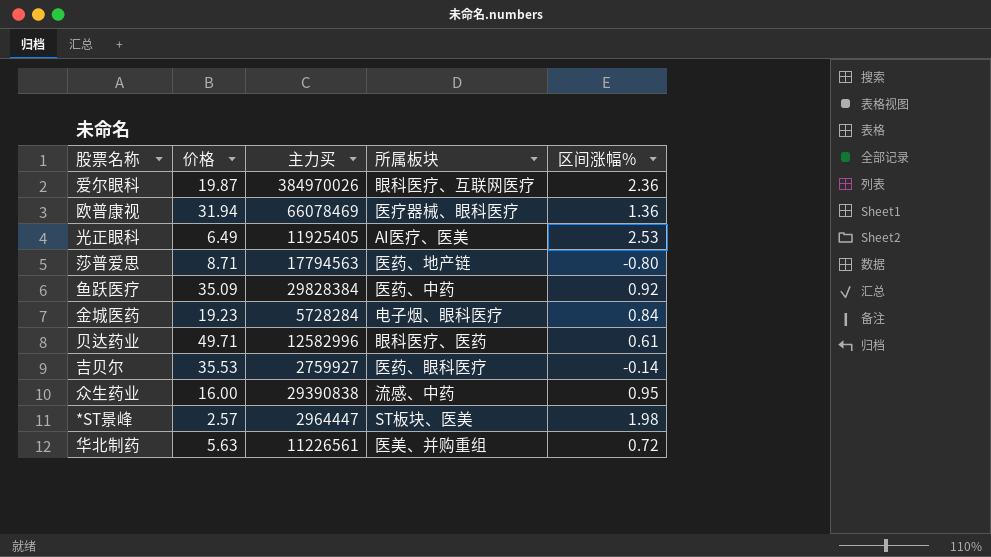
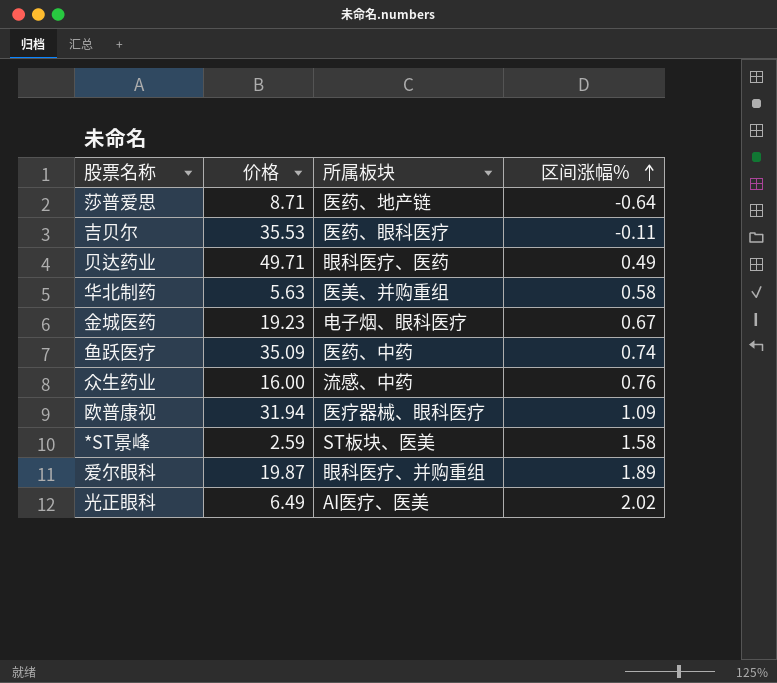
row order: none -> 区间涨幅% ascending
column 主力买 | position: 3 -> none
莎普爱思 | 区间涨幅%: -0.80 -> -0.64
吉贝尔 | 区间涨幅%: -0.14 -> -0.11
贝达药业 | 区间涨幅%: 0.61 -> 0.49
华北制药 | 区间涨幅%: 0.72 -> 0.58
金城医药 | 区间涨幅%: 0.84 -> 0.67
鱼跃医疗 | 区间涨幅%: 0.92 -> 0.74
众生药业 | 区间涨幅%: 0.95 -> 0.76
欧普康视 | 区间涨幅%: 1.36 -> 1.09
*ST景峰 | 价格: 2.57 -> 2.59
*ST景峰 | 区间涨幅%: 1.98 -> 1.58
爱尔眼科 | 所属板块: 眼科医疗、互联网医疗 -> 眼科医疗、并购重组
爱尔眼科 | 区间涨幅%: 2.36 -> 1.89
光正眼科 | 区间涨幅%: 2.53 -> 2.02

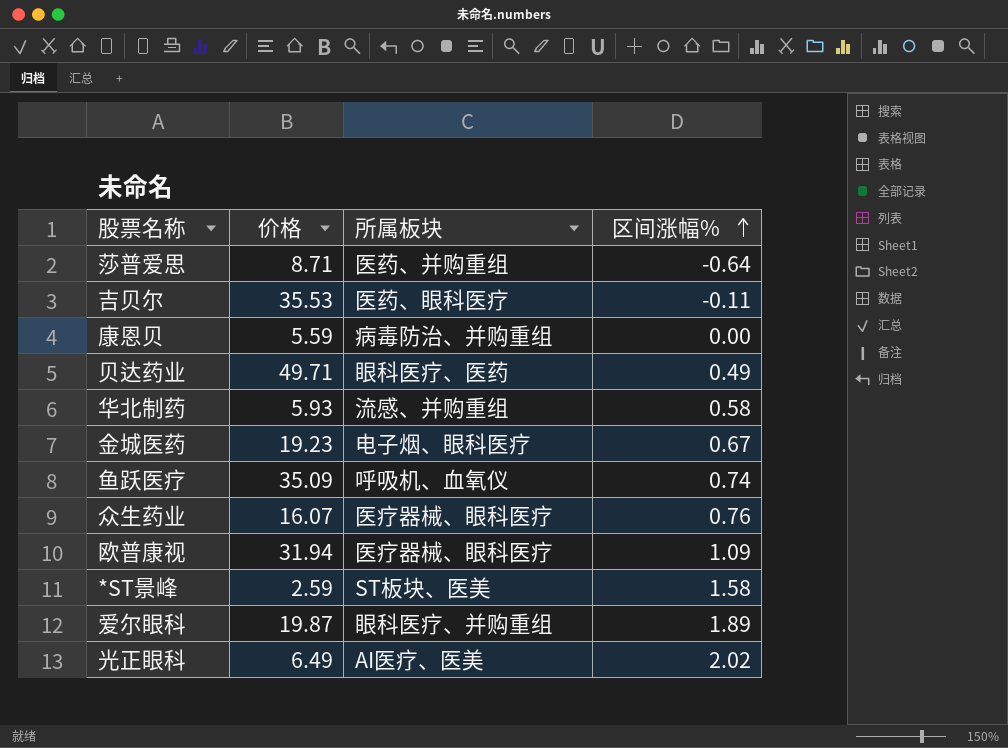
莎普爱思 | 所属板块: 医药、地产链 -> 医药、并购重组
row 康恩贝: none -> 5.59 | 病毒防治、并购重组 | 0.00
华北制药 | 价格: 5.63 -> 5.93
华北制药 | 所属板块: 医美、并购重组 -> 流感、并购重组
鱼跃医疗 | 所属板块: 医药、中药 -> 呼吸机、血氧仪
众生药业 | 价格: 16.00 -> 16.07
众生药业 | 所属板块: 流感、中药 -> 医疗器械、眼科医疗

